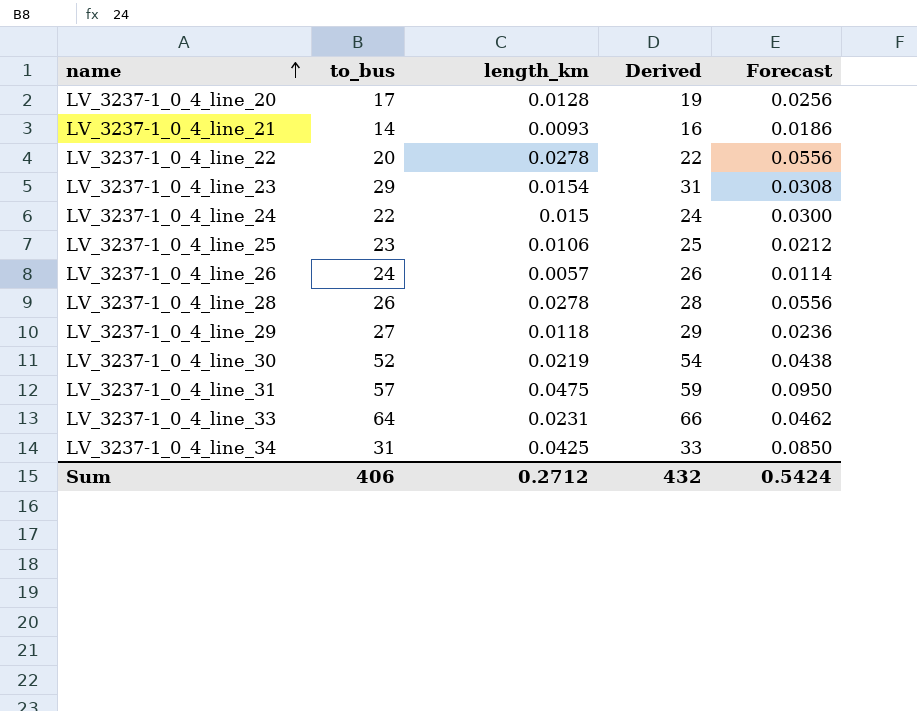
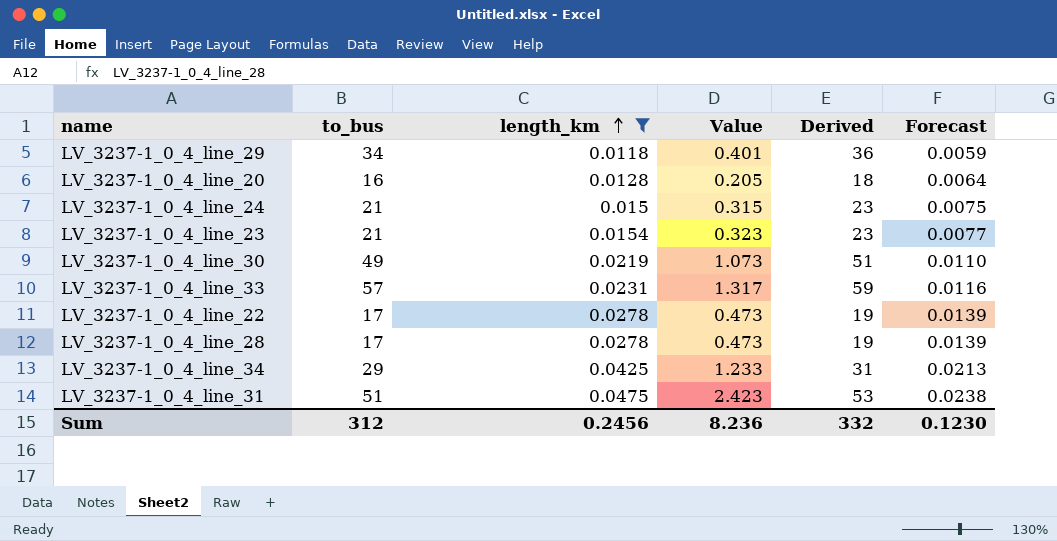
filter: none -> length_km >= 0.0118
row order: name ascending -> length_km ascending
column Value | formula: none -> [to_bus] * [length_km]
column Forecast | formula: [length_km] * 2 -> [length_km] * 0.5
LV_3237-1_0_4_line_29 | to_bus: 27 -> 34
LV_3237-1_0_4_line_29 | Derived: 29 -> 36
LV_3237-1_0_4_line_20 | to_bus: 17 -> 16
LV_3237-1_0_4_line_20 | Derived: 19 -> 18
LV_3237-1_0_4_line_24 | to_bus: 22 -> 21
LV_3237-1_0_4_line_24 | Derived: 24 -> 23
LV_3237-1_0_4_line_23 | to_bus: 29 -> 21
LV_3237-1_0_4_line_23 | Derived: 31 -> 23
LV_3237-1_0_4_line_30 | to_bus: 52 -> 49
LV_3237-1_0_4_line_30 | Derived: 54 -> 51
LV_3237-1_0_4_line_33 | to_bus: 64 -> 57
LV_3237-1_0_4_line_33 | Derived: 66 -> 59
LV_3237-1_0_4_line_22 | to_bus: 20 -> 17
LV_3237-1_0_4_line_22 | Derived: 22 -> 19
LV_3237-1_0_4_line_28 | to_bus: 26 -> 17
LV_3237-1_0_4_line_28 | Derived: 28 -> 19
LV_3237-1_0_4_line_34 | to_bus: 31 -> 29
LV_3237-1_0_4_line_34 | Derived: 33 -> 31
LV_3237-1_0_4_line_31 | to_bus: 57 -> 51
LV_3237-1_0_4_line_31 | Derived: 59 -> 53
Sum | to_bus: 406 -> 312
Sum | length_km: 0.2712 -> 0.2456
Sum | Derived: 432 -> 332
Sum | Forecast: 0.5424 -> 0.1230

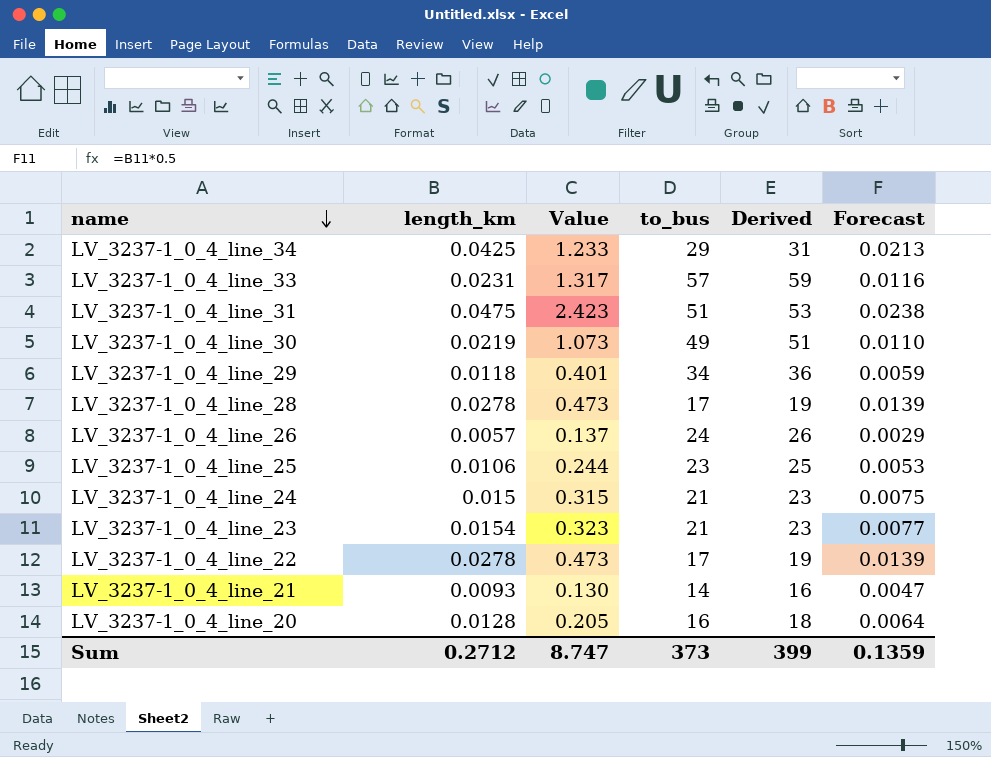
filter: length_km >= 0.0118 -> none
row order: length_km ascending -> name descending
column to_bus | position: 2 -> 4
Sum | length_km: 0.2456 -> 0.2712
Sum | Value: 8.236 -> 8.747
Sum | to_bus: 312 -> 373
Sum | Derived: 332 -> 399
Sum | Forecast: 0.1230 -> 0.1359

